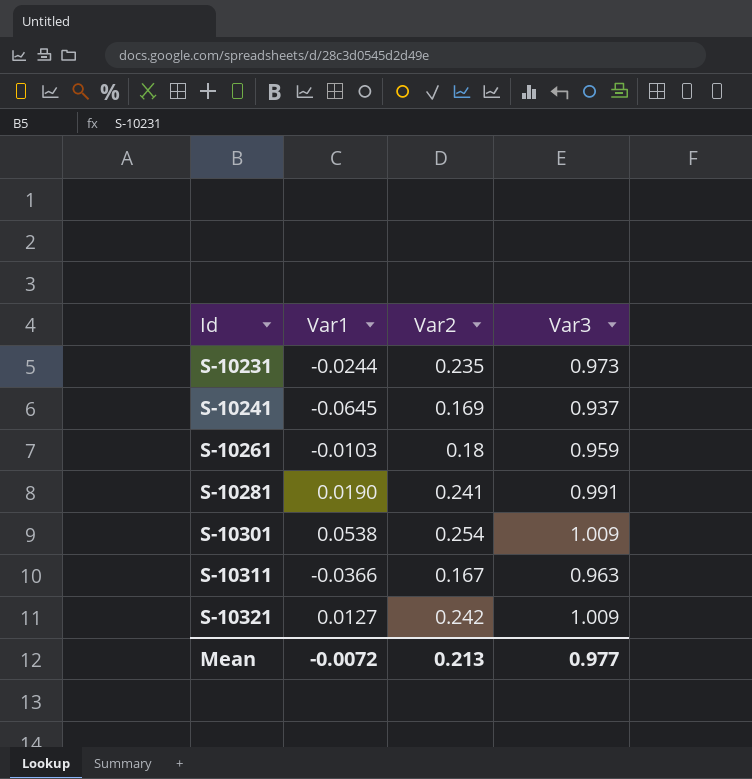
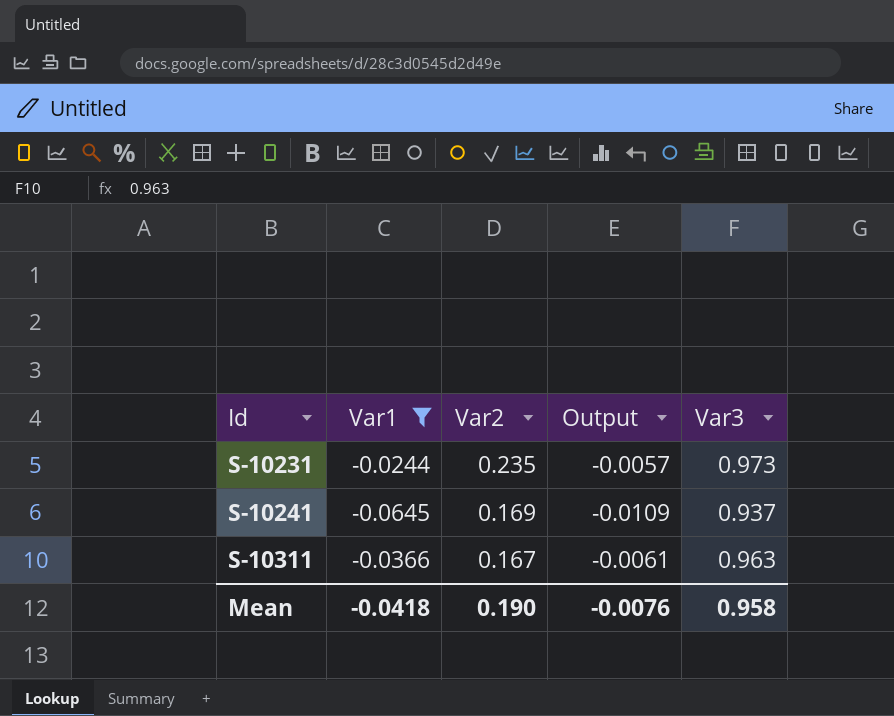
filter: none -> Var1 <= -0.0244
column Output | formula: none -> [Var1] * [Var2]
Mean | Var1: -0.0072 -> -0.0418
Mean | Var2: 0.213 -> 0.190
Mean | Var3: 0.977 -> 0.958

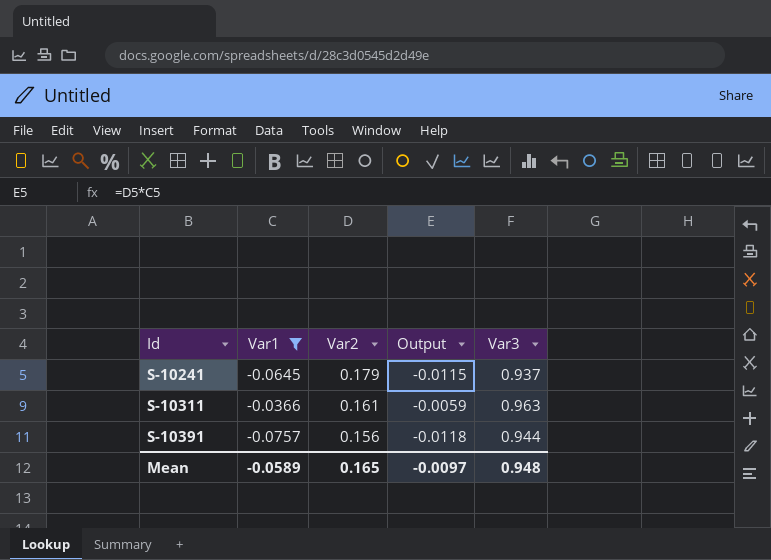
row S-10231: -0.0244 | 0.235 | -0.0057 | 0.973 -> none
S-10241 | Var2: 0.169 -> 0.179
S-10241 | Output: -0.0109 -> -0.0115
S-10311 | Var2: 0.167 -> 0.161
S-10311 | Output: -0.0061 -> -0.0059
row S-10391: none -> -0.0757 | 0.156 | -0.0118 | 0.944
Mean | Var1: -0.0418 -> -0.0589
Mean | Var2: 0.190 -> 0.165
Mean | Output: -0.0076 -> -0.0097
Mean | Var3: 0.958 -> 0.948

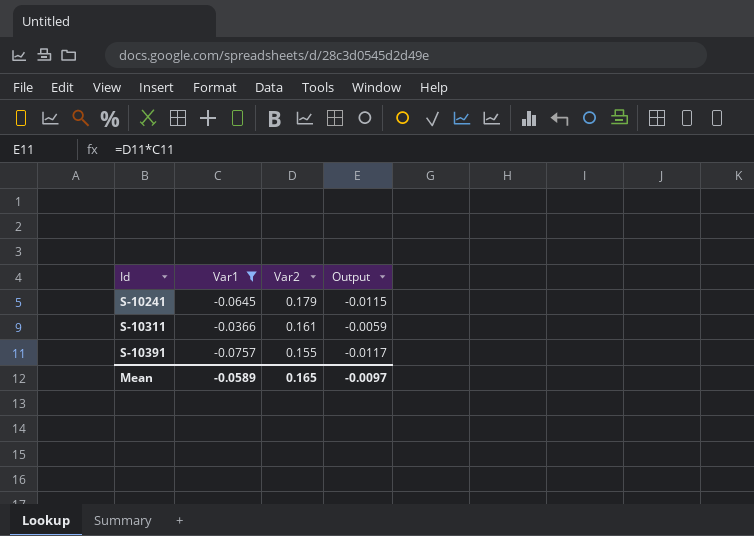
column Var3 | position: 5 -> none
S-10391 | Var2: 0.156 -> 0.155
S-10391 | Output: -0.0118 -> -0.0117

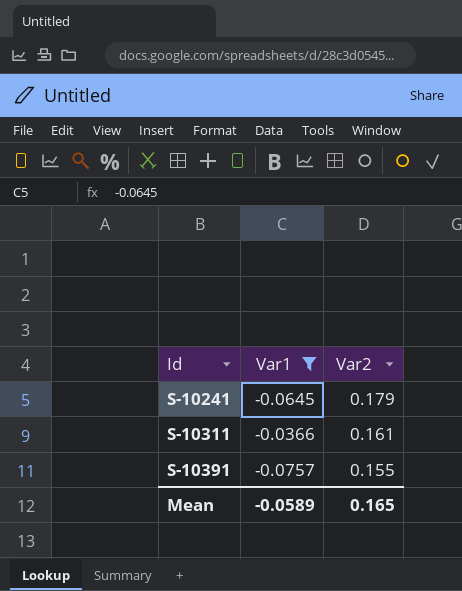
column Output | formula: [Var1] * [Var2] -> none

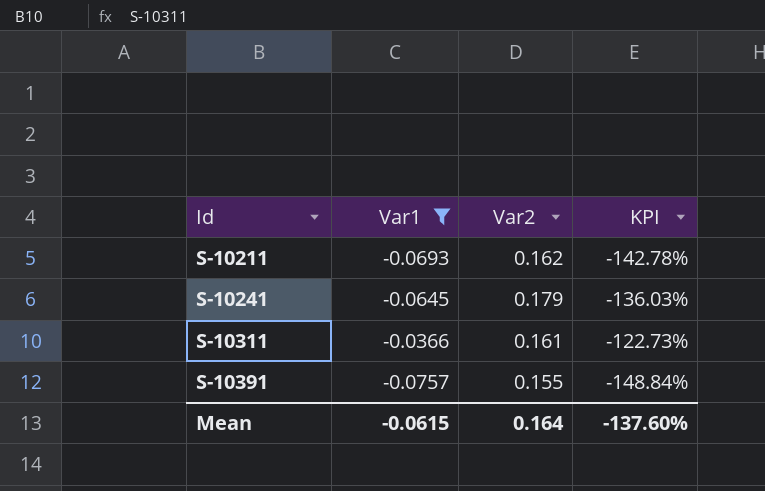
column KPI | formula: none -> ([Var1] - [Var2]) / [Var2]
row S-10211: none -> -0.0693 | 0.162 | -142.78%
Mean | Var1: -0.0589 -> -0.0615
Mean | Var2: 0.165 -> 0.164

